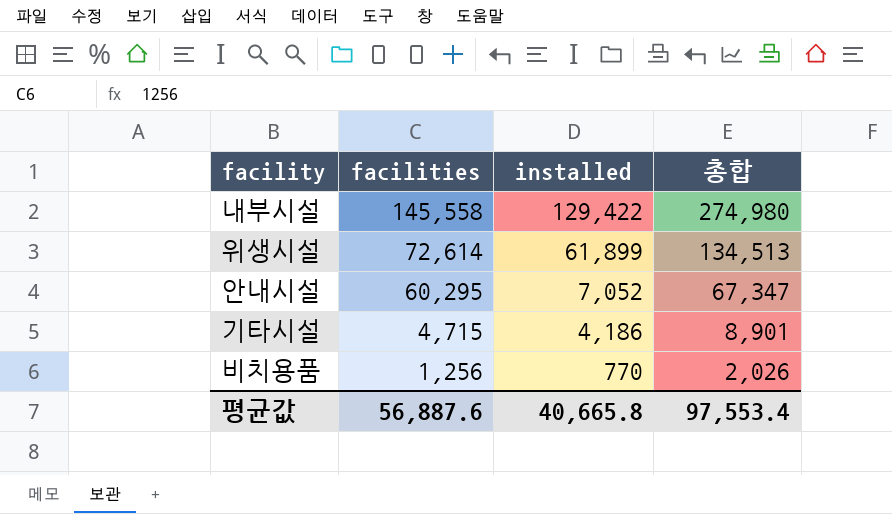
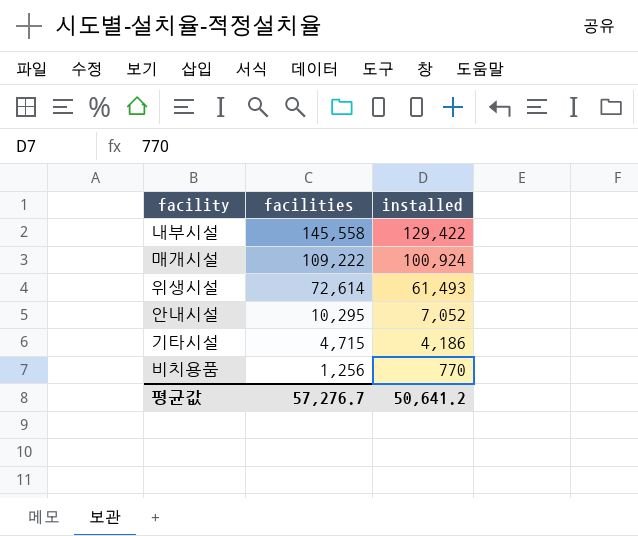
column 총합 | formula: [facilities] + [installed] -> none
row 매개시설: none -> 109,222 | 100,924
위생시설 | installed: 61,899 -> 61,493
안내시설 | facilities: 60,295 -> 10,295
평균값 | facilities: 56,887.6 -> 57,276.7
평균값 | installed: 40,665.8 -> 50,641.2

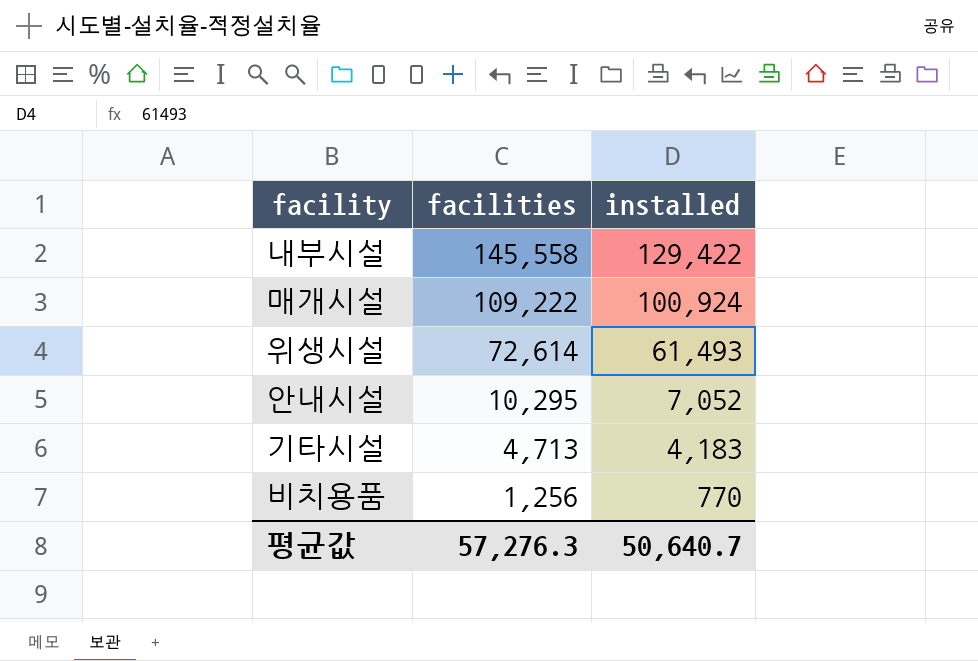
기타시설 | facilities: 4,715 -> 4,713
기타시설 | installed: 4,186 -> 4,183
평균값 | facilities: 57,276.7 -> 57,276.3
평균값 | installed: 50,641.2 -> 50,640.7

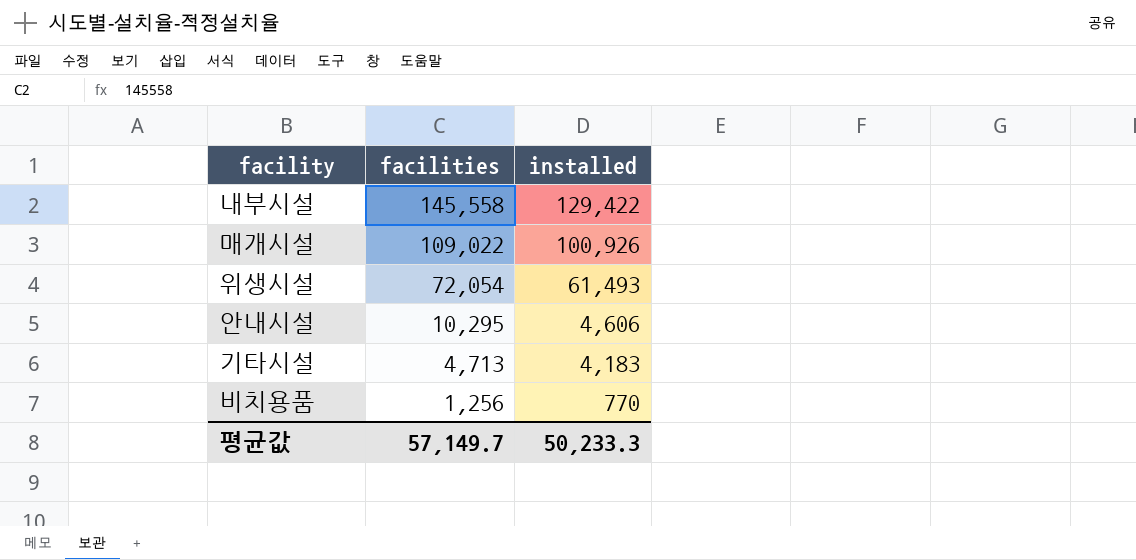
매개시설 | facilities: 109,222 -> 109,022
매개시설 | installed: 100,924 -> 100,926
위생시설 | facilities: 72,614 -> 72,054
안내시설 | installed: 7,052 -> 4,606
평균값 | facilities: 57,276.3 -> 57,149.7
평균값 | installed: 50,640.7 -> 50,233.3

